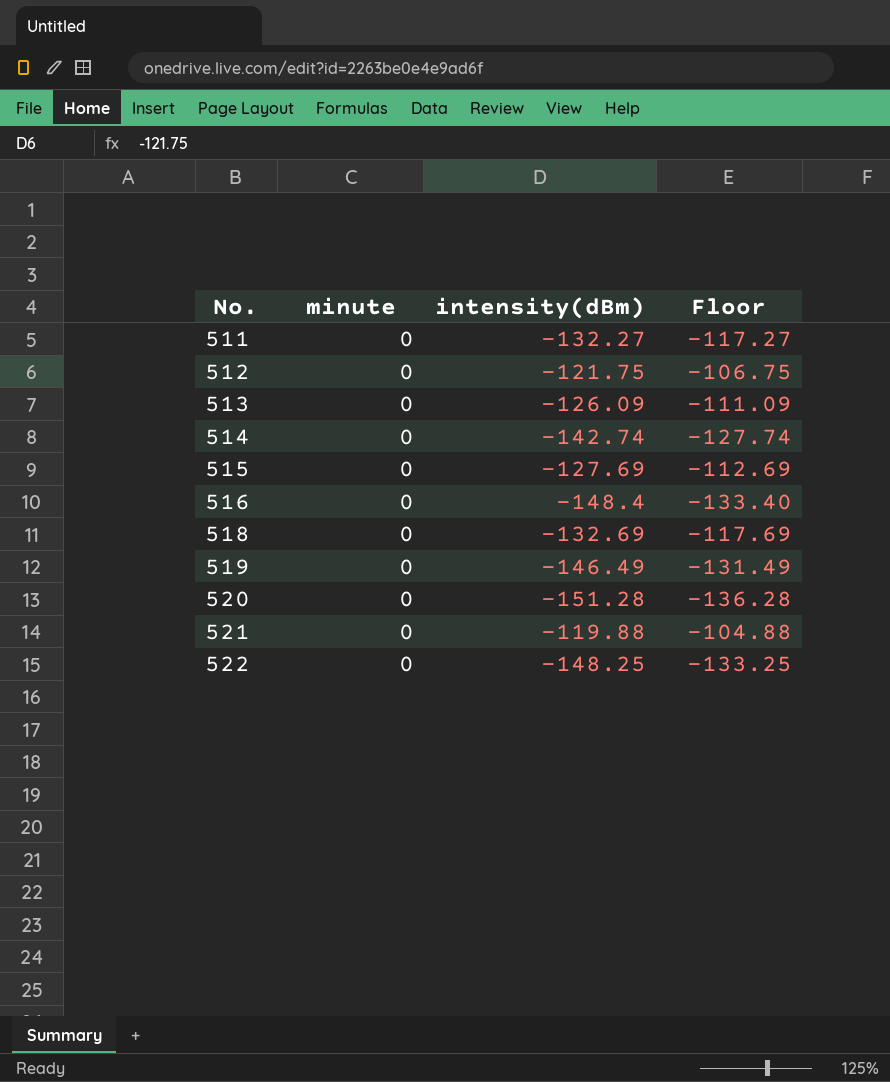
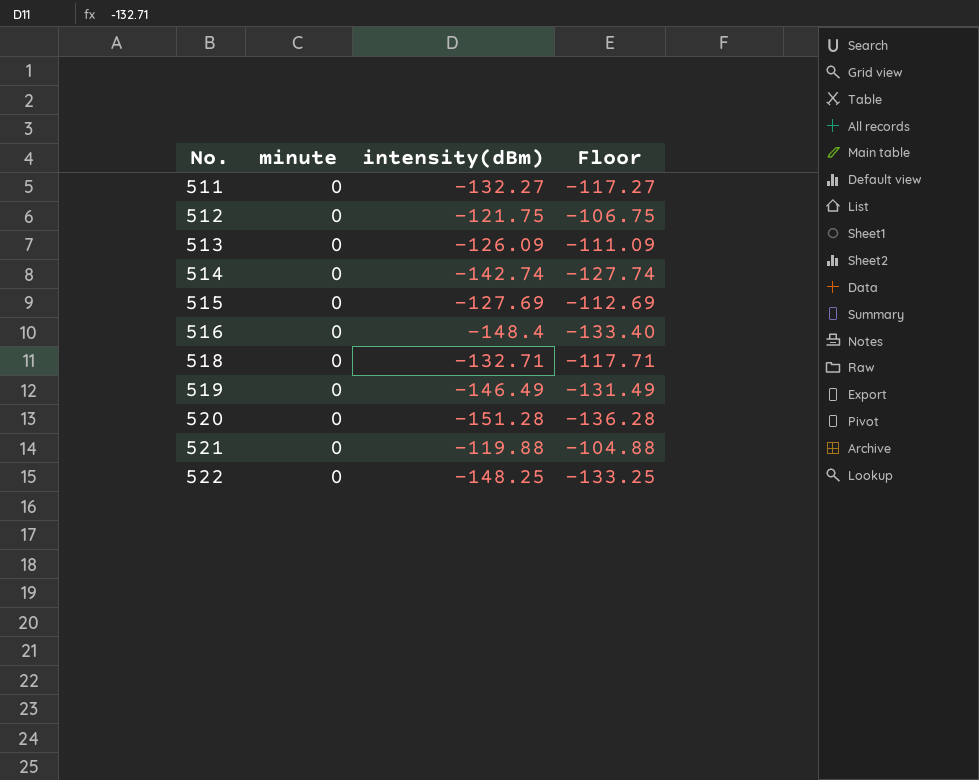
518 | intensity(dBm): -132.69 -> -132.71
518 | Floor: -117.69 -> -117.71

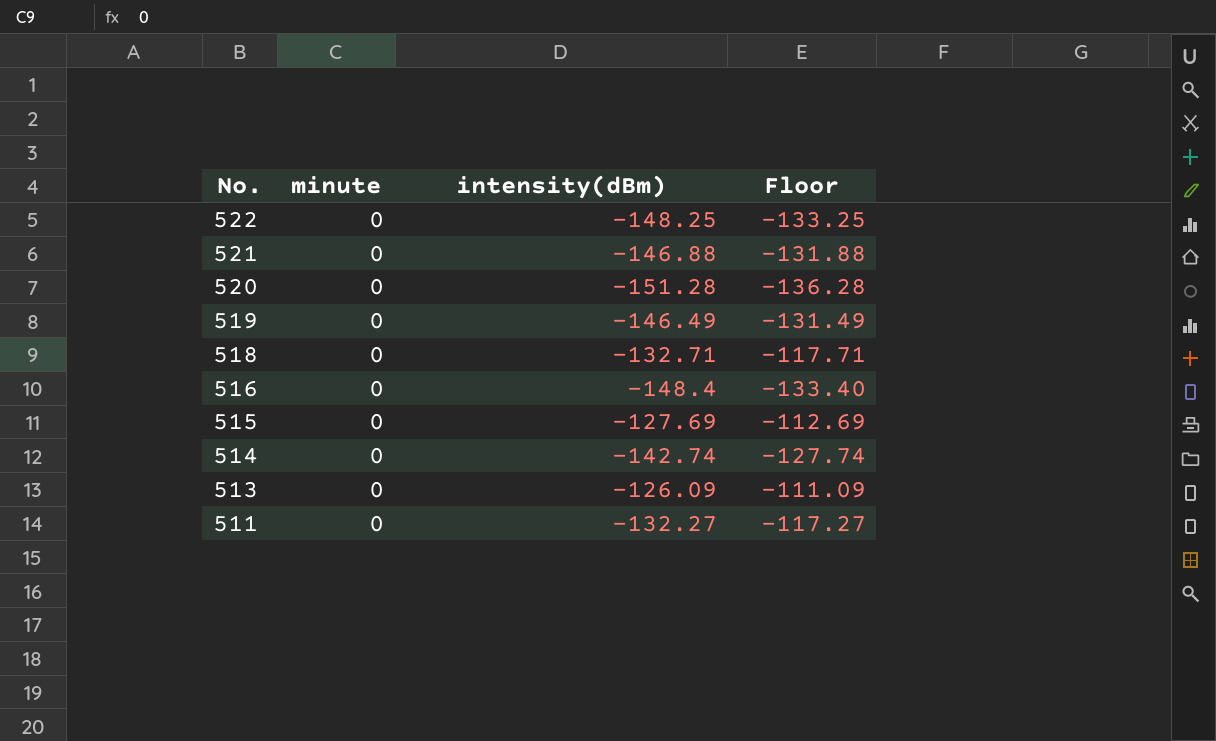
row order: No. ascending -> No. descending
row 512: 0 | -121.75 | -106.75 -> none
521 | intensity(dBm): -119.88 -> -146.88
521 | Floor: -104.88 -> -131.88

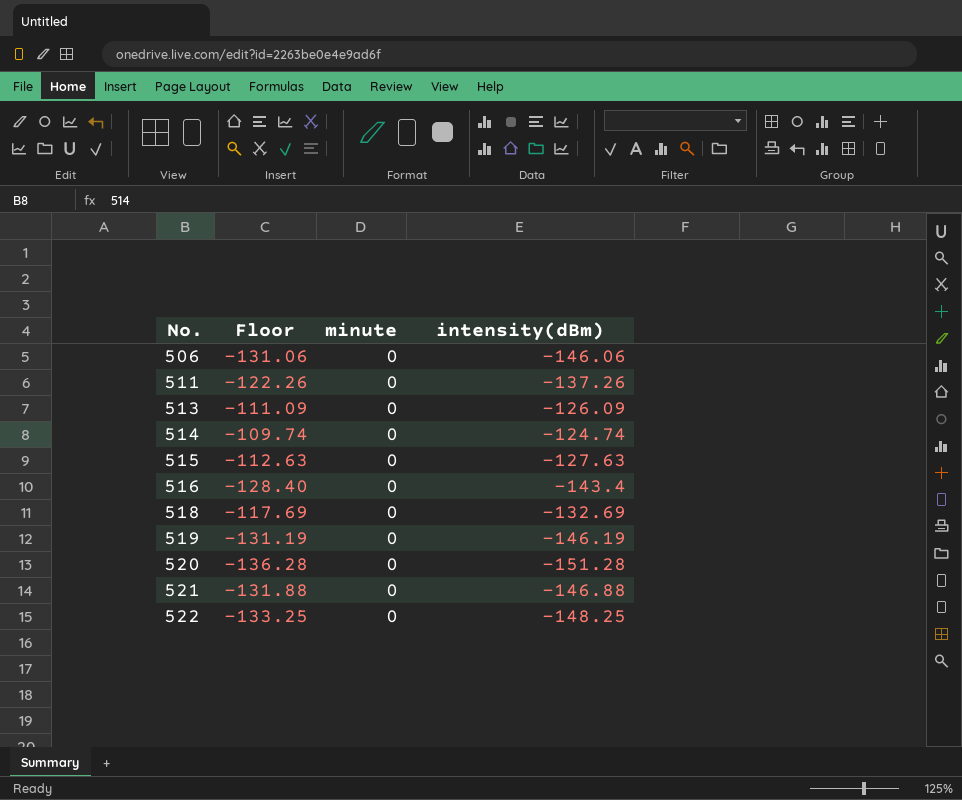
row order: No. descending -> No. ascending
column Floor | position: 4 -> 2
row 506: none -> -131.06 | 0 | -146.06
511 | Floor: -117.27 -> -122.26
511 | intensity(dBm): -132.27 -> -137.26
514 | Floor: -127.74 -> -109.74
514 | intensity(dBm): -142.74 -> -124.74
515 | Floor: -112.69 -> -112.63
515 | intensity(dBm): -127.69 -> -127.63
516 | Floor: -133.40 -> -128.40
516 | intensity(dBm): -148.4 -> -143.4
518 | Floor: -117.71 -> -117.69
518 | intensity(dBm): -132.71 -> -132.69
519 | Floor: -131.49 -> -131.19
519 | intensity(dBm): -146.49 -> -146.19

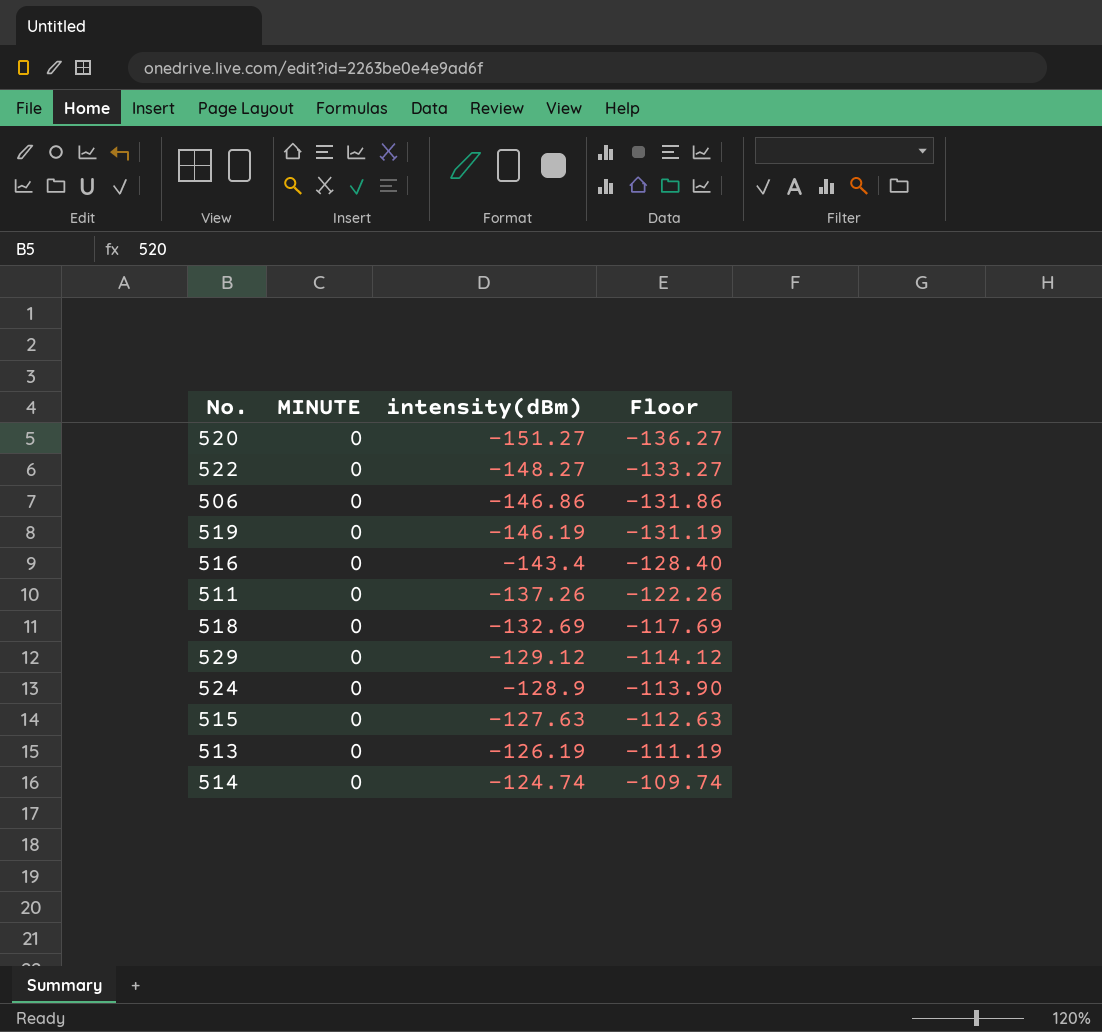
row order: No. ascending -> intensity(dBm) ascending
column name: minute -> MINUTE
column Floor | position: 2 -> 4
row 521: -131.88 | 0 | -146.88 -> none
520 | intensity(dBm): -151.28 -> -151.27
520 | Floor: -136.28 -> -136.27
522 | intensity(dBm): -148.25 -> -148.27
522 | Floor: -133.25 -> -133.27
506 | intensity(dBm): -146.06 -> -146.86
506 | Floor: -131.06 -> -131.86
row 529: none -> 0 | -129.12 | -114.12
row 524: none -> 0 | -128.9 | -113.90
513 | intensity(dBm): -126.09 -> -126.19
513 | Floor: -111.09 -> -111.19

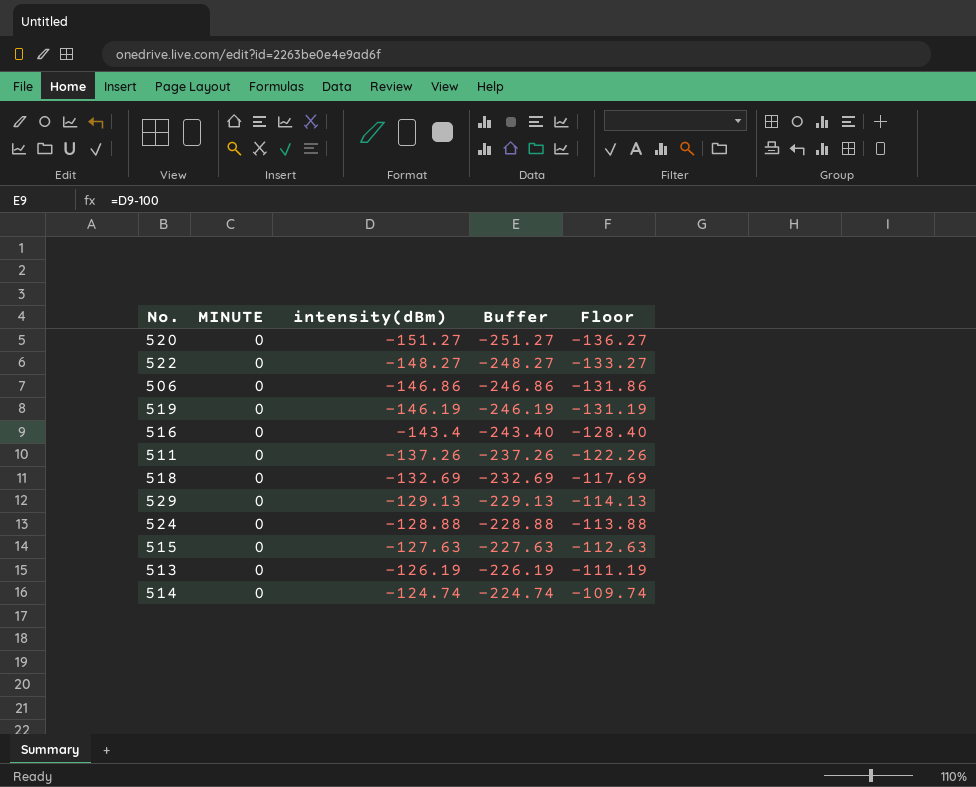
column Buffer | formula: none -> [intensity(dBm)] - 100
529 | intensity(dBm): -129.12 -> -129.13
529 | Floor: -114.12 -> -114.13
524 | intensity(dBm): -128.9 -> -128.88
524 | Floor: -113.90 -> -113.88

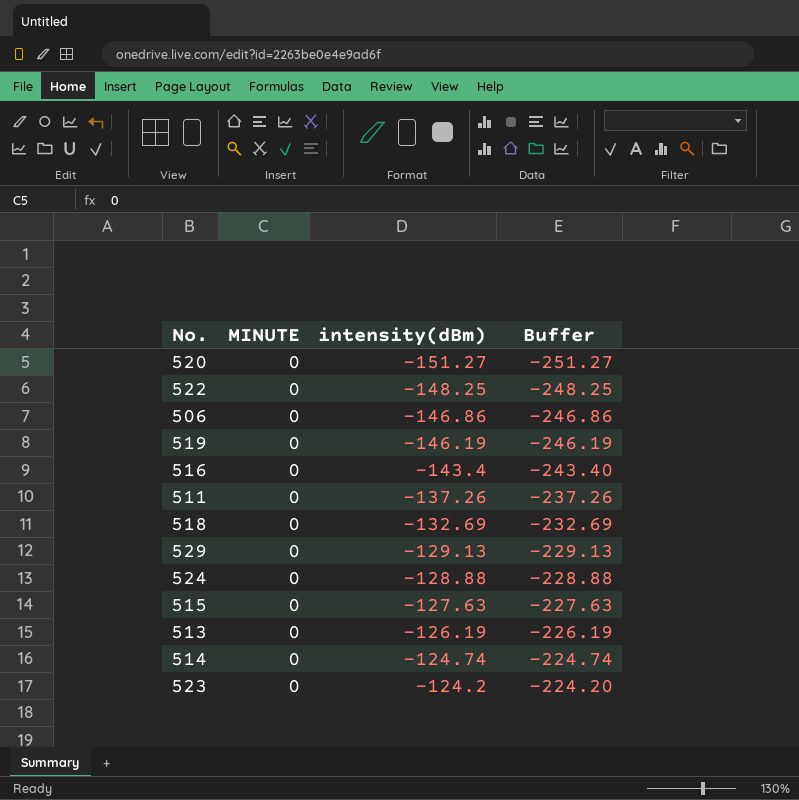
column Floor | formula: [intensity(dBm)] + 15 -> none
522 | intensity(dBm): -148.27 -> -148.25
522 | Buffer: -248.27 -> -248.25
row 523: none -> 0 | -124.2 | -224.20

